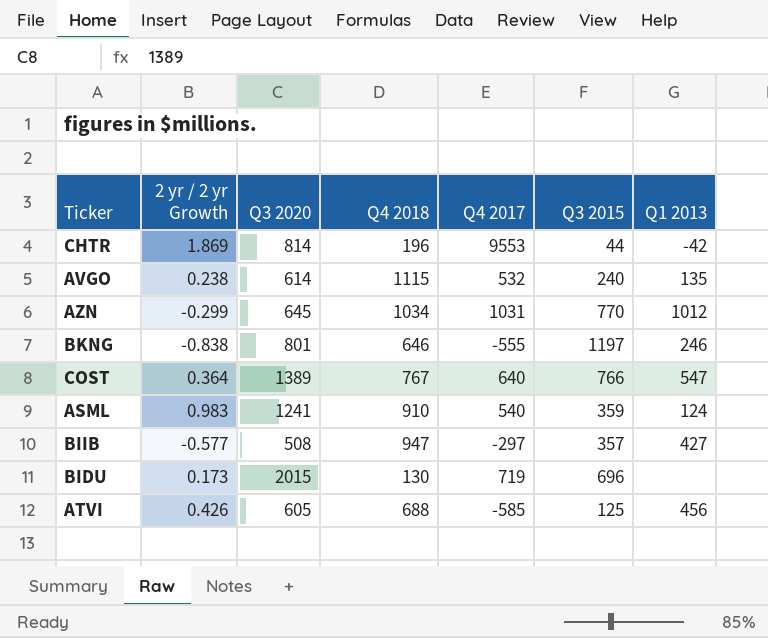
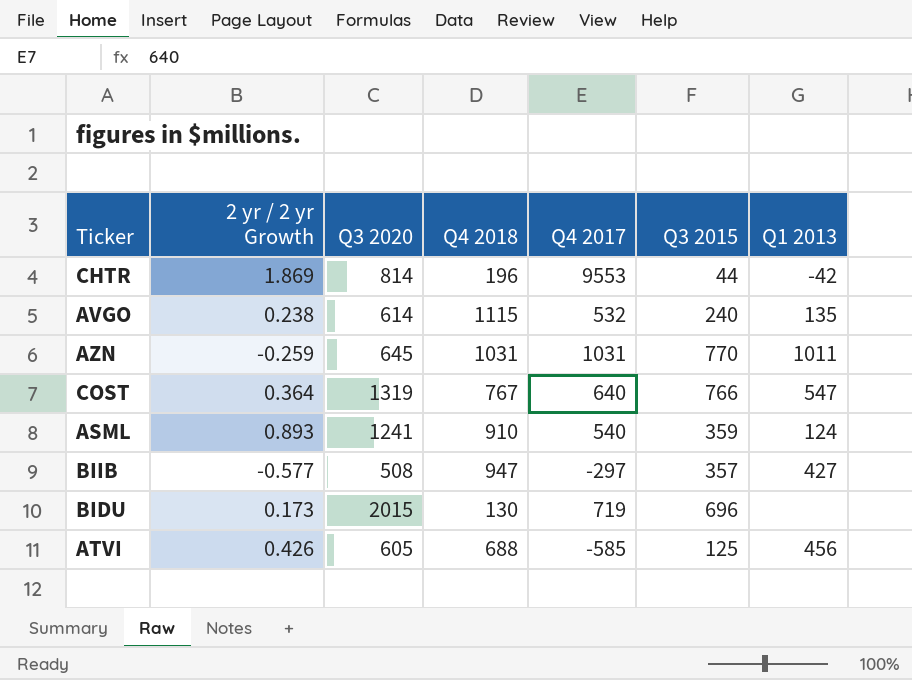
row BKNG: -0.838 | 801 | 646 | -555 | 1197 | 246 -> none
AZN | 2 yr / 2 yr Growth: -0.299 -> -0.259
AZN | Q4 2018: 1034 -> 1031
AZN | Q1 2013: 1012 -> 1011
COST | Q3 2020: 1389 -> 1319
ASML | 2 yr / 2 yr Growth: 0.983 -> 0.893

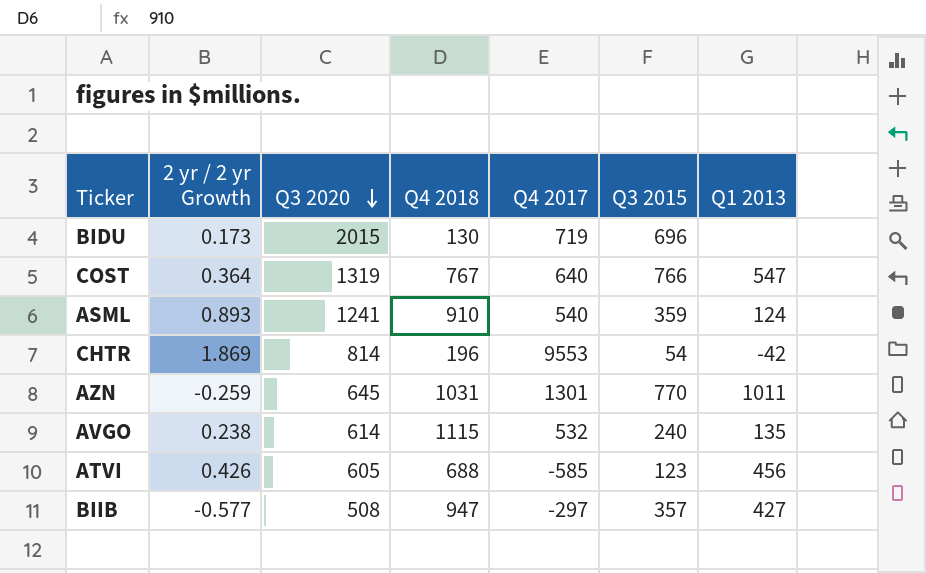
row order: none -> Q3 2020 descending
CHTR | Q3 2015: 44 -> 54
AZN | Q4 2017: 1031 -> 1301
ATVI | Q3 2015: 125 -> 123

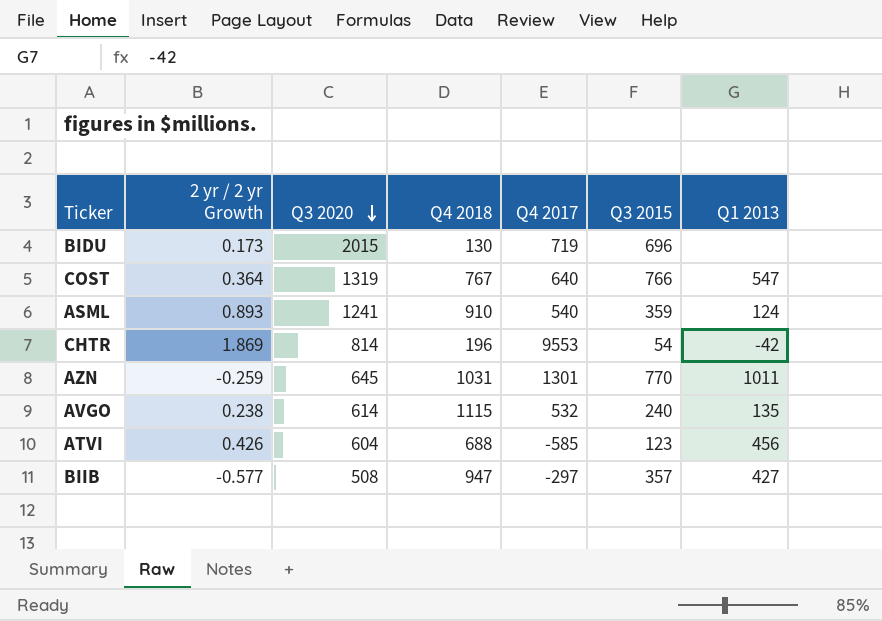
ATVI | Q3 2020: 605 -> 604

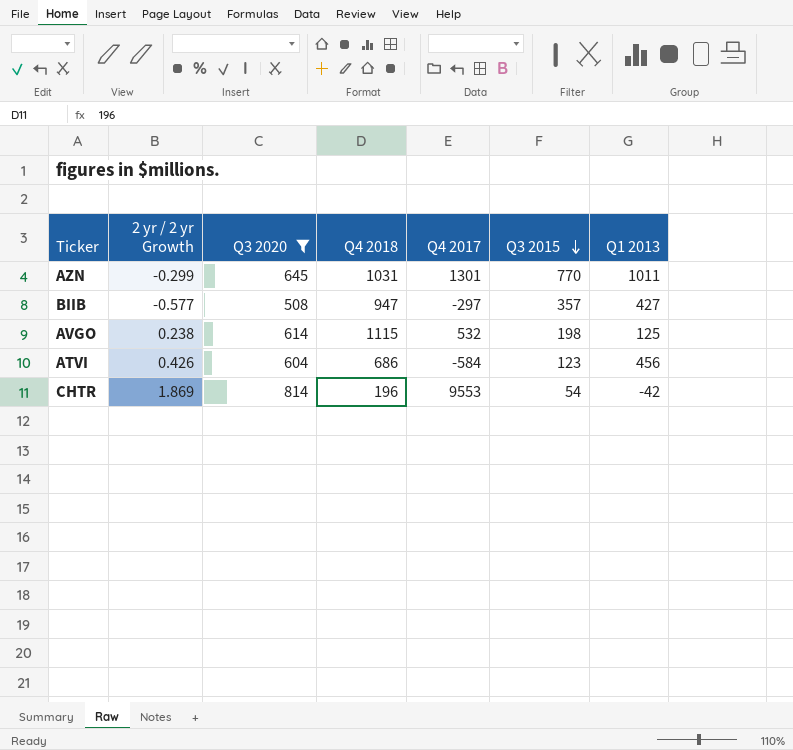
filter: none -> Q3 2020 <= 814
row order: Q3 2020 descending -> Q3 2015 descending
AZN | 2 yr / 2 yr Growth: -0.259 -> -0.299
AVGO | Q3 2015: 240 -> 198
AVGO | Q1 2013: 135 -> 125
ATVI | Q4 2018: 688 -> 686
ATVI | Q4 2017: -585 -> -584

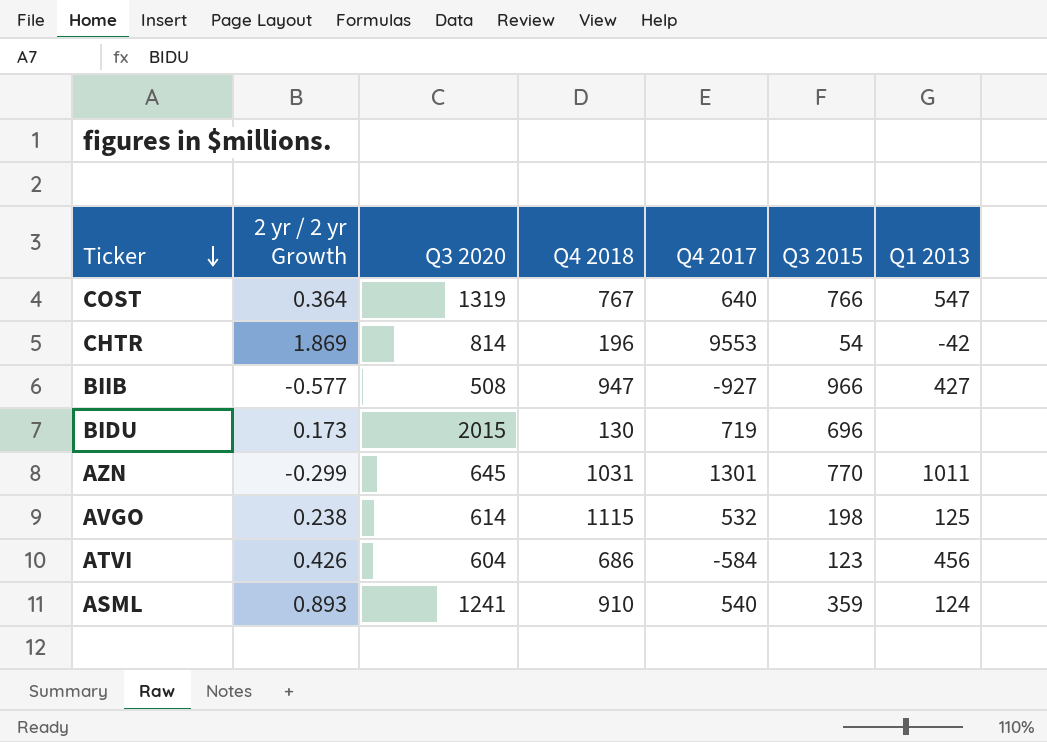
filter: Q3 2020 <= 814 -> none
row order: Q3 2015 descending -> Ticker descending
BIIB | Q4 2017: -297 -> -927
BIIB | Q3 2015: 357 -> 966

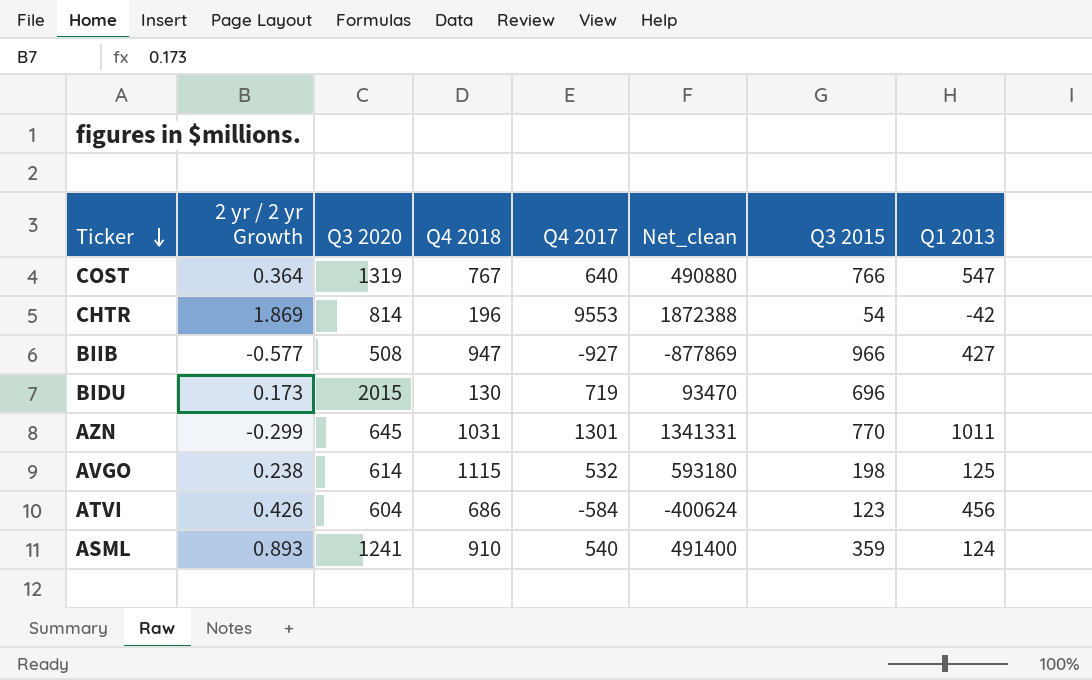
column Net_clean | formula: none -> [Q4 2018] * [Q4 2017]

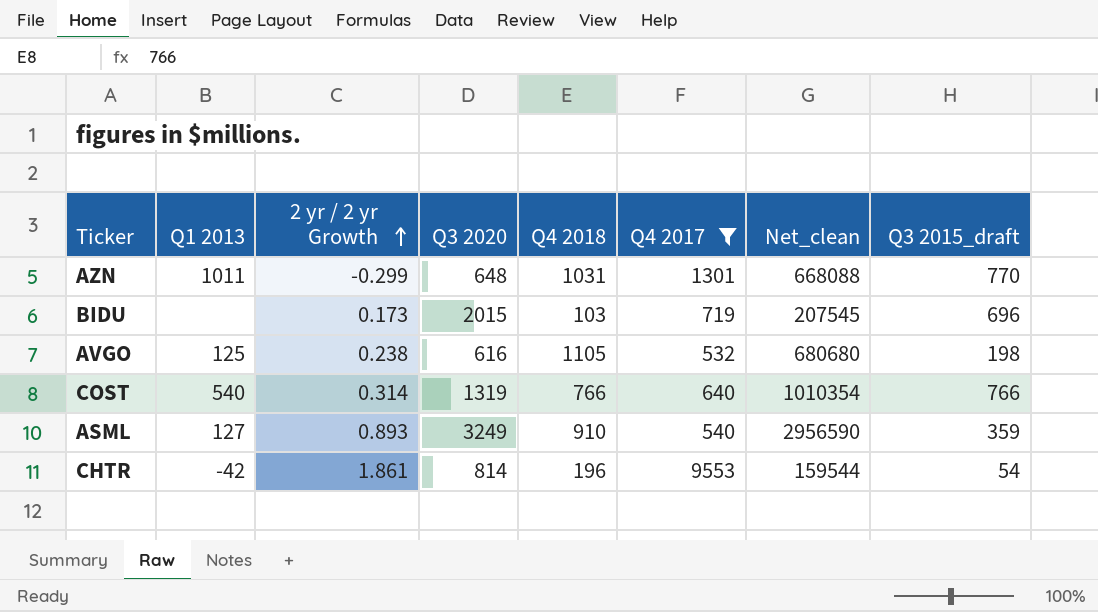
filter: none -> Q4 2017 >= 532
row order: Ticker descending -> 2 yr / 2 yr Growth ascending
column Q1 2013 | position: 8 -> 2
column Net_clean | formula: [Q4 2018] * [Q4 2017] -> [Q3 2020] * [Q4 2018]
column name: Q3 2015 -> Q3 2015_draft
AZN | Q3 2020: 645 -> 648
BIDU | Q4 2018: 130 -> 103
AVGO | Q3 2020: 614 -> 616
AVGO | Q4 2018: 1115 -> 1105
COST | Q1 2013: 547 -> 540
COST | 2 yr / 2 yr Growth: 0.364 -> 0.314
COST | Q4 2018: 767 -> 766
ASML | Q1 2013: 124 -> 127
ASML | Q3 2020: 1241 -> 3249
CHTR | 2 yr / 2 yr Growth: 1.869 -> 1.861

